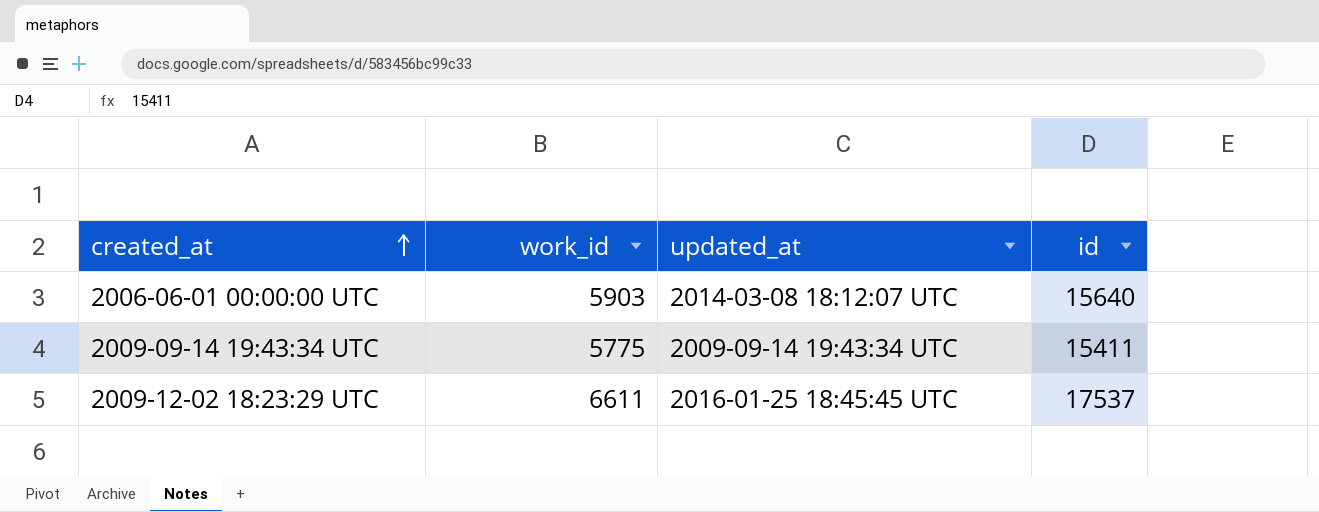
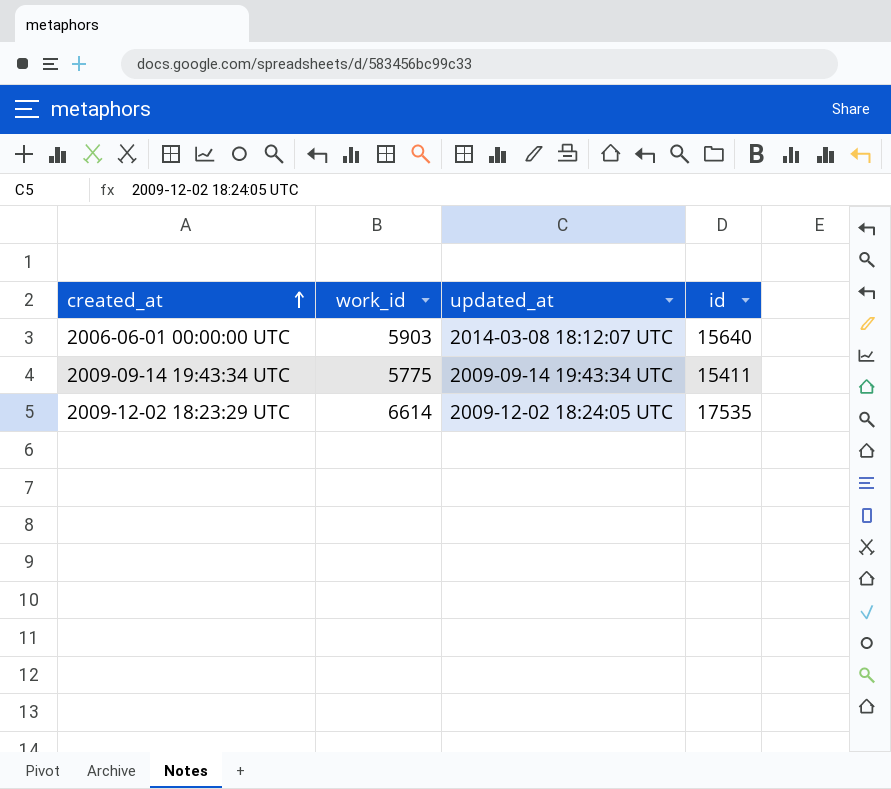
2009-12-02 18:23:29 UTC | work_id: 6611 -> 6614
2009-12-02 18:23:29 UTC | updated_at: 2016-01-25 18:45:45 UTC -> 2009-12-02 18:24:05 UTC
2009-12-02 18:23:29 UTC | id: 17537 -> 17535

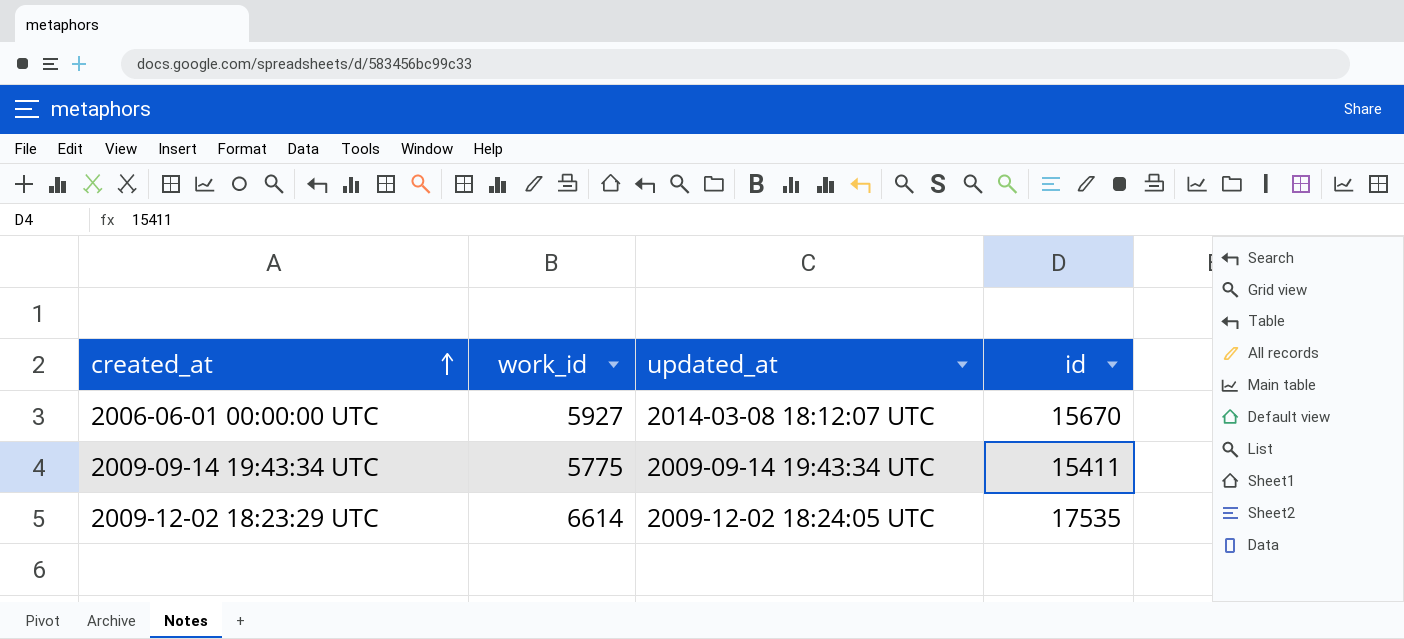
2006-06-01 00:00:00 UTC | work_id: 5903 -> 5927
2006-06-01 00:00:00 UTC | id: 15640 -> 15670

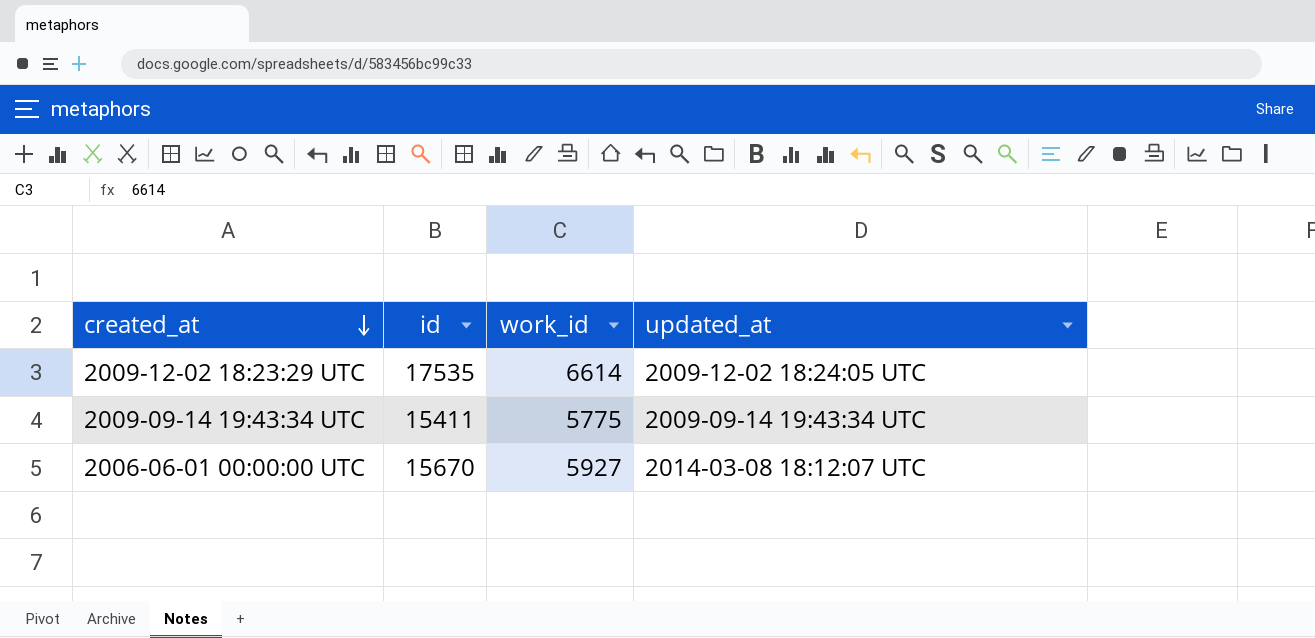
row order: created_at ascending -> created_at descending
column id | position: 4 -> 2

